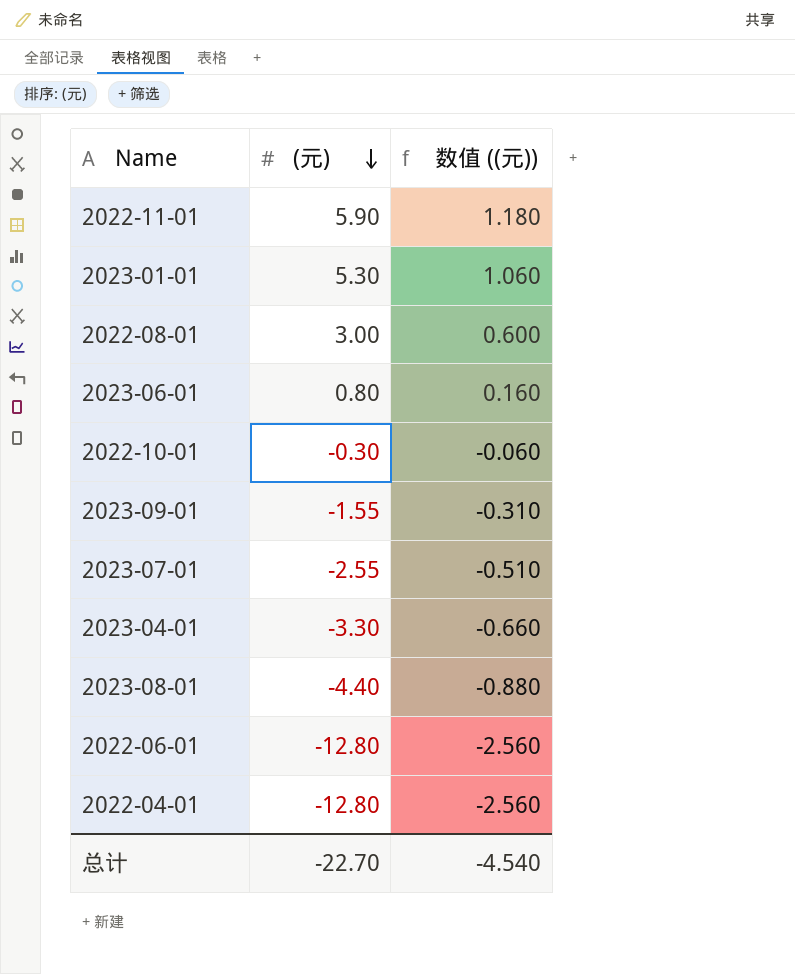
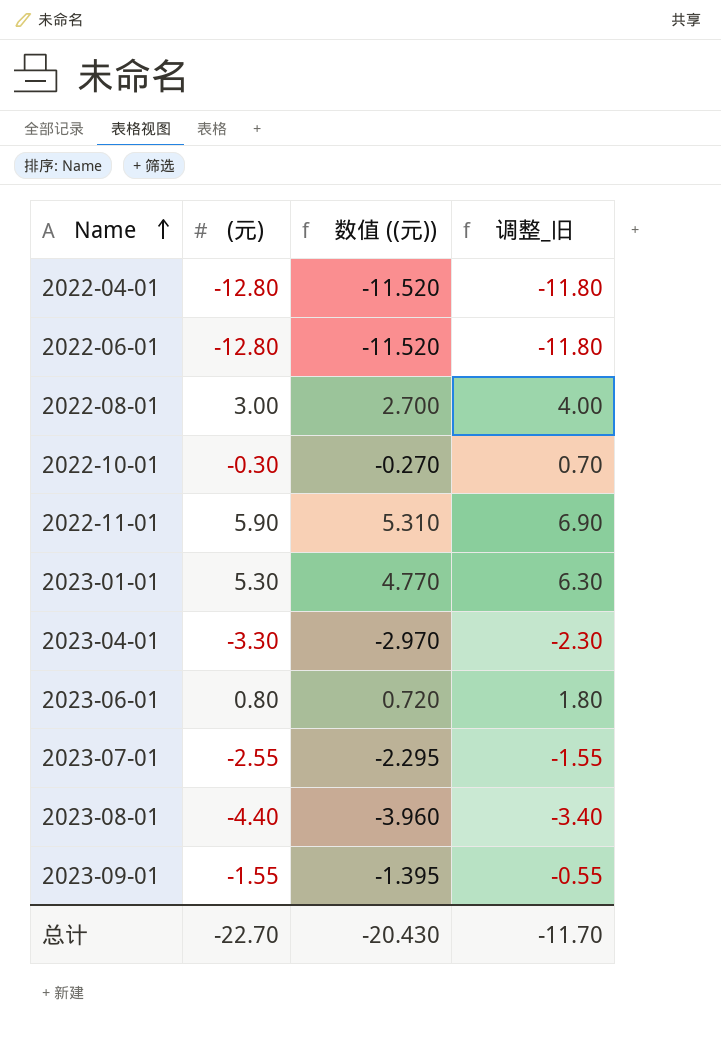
row order: (元) descending -> Name ascending
column 数值 ((元)) | formula: [(元)] * 0.2 -> [(元)] * 0.9
column 调整_旧 | formula: none -> [(元)] + 1
总计 | 数值 ((元)): -4.540 -> -20.430

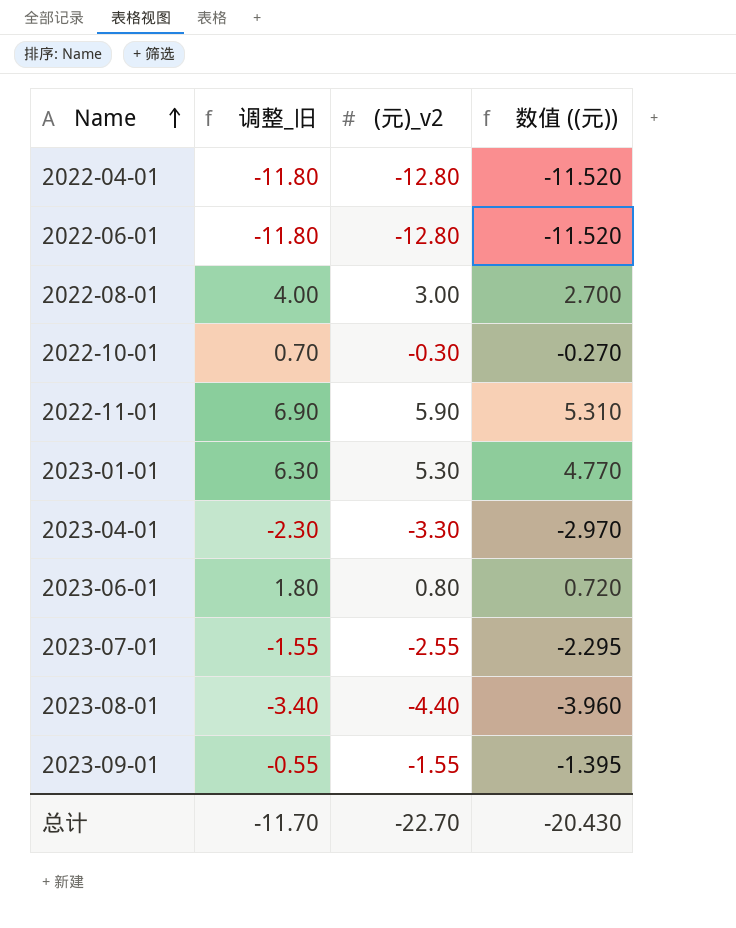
column 调整_旧 | position: 4 -> 2
column name: (元) -> (元)_v2

